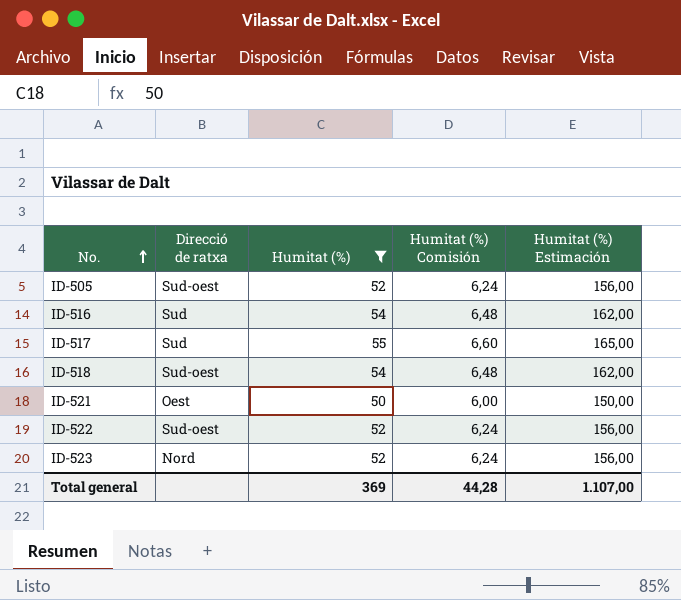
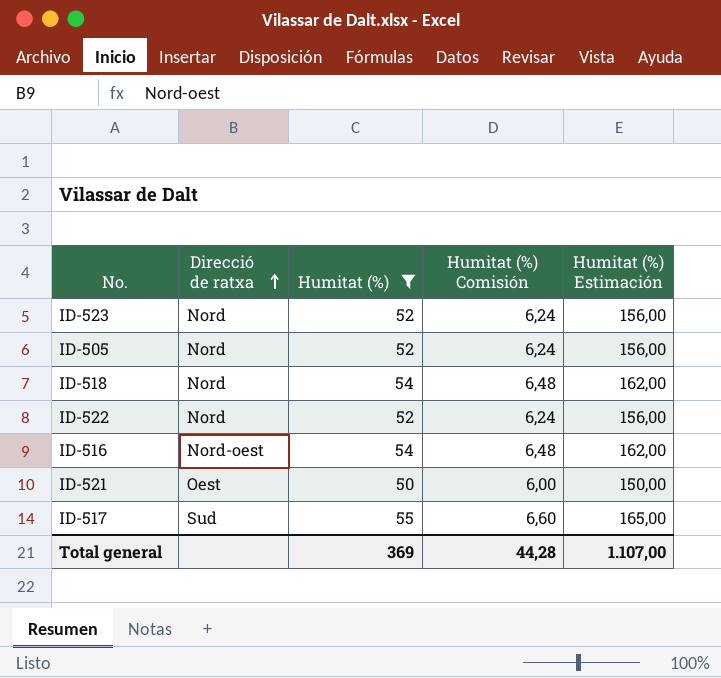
row order: No. ascending -> Direcció de ratxa ascending
ID-505 | Direcció de ratxa: Sud-oest -> Nord
ID-518 | Direcció de ratxa: Sud-oest -> Nord
ID-522 | Direcció de ratxa: Sud-oest -> Nord
ID-516 | Direcció de ratxa: Sud -> Nord-oest

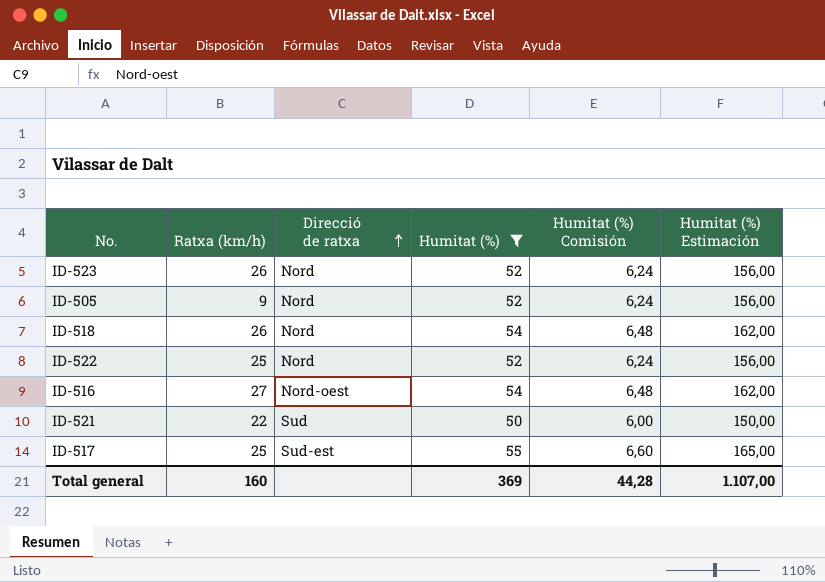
column Ratxa (km/h) | position: none -> 2
ID-521 | Direcció de ratxa: Oest -> Sud
ID-517 | Direcció de ratxa: Sud -> Sud-est

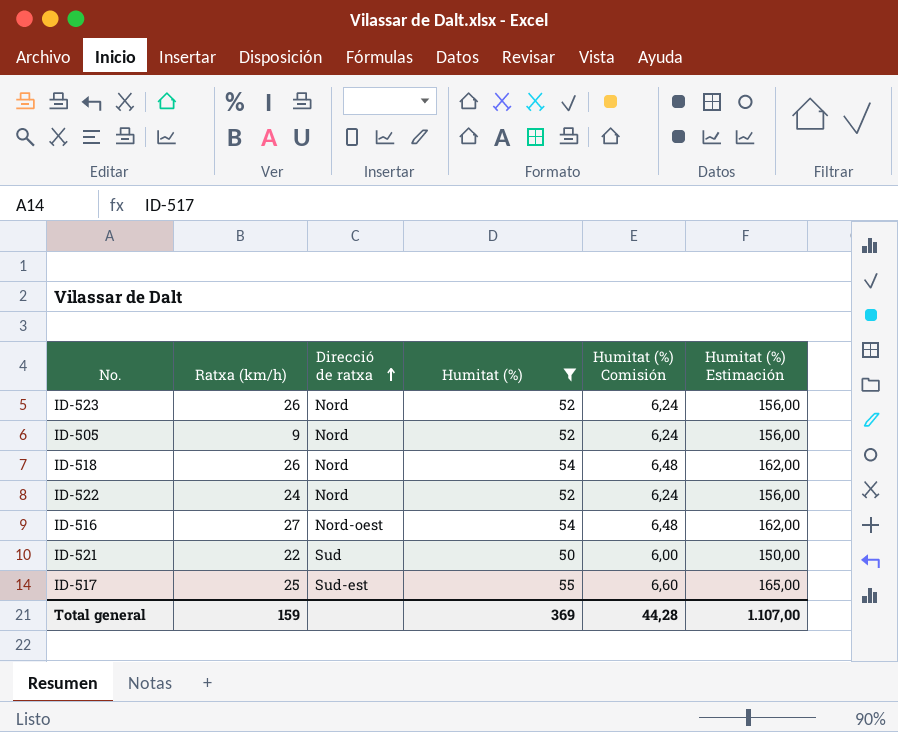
ID-522 | Ratxa (km/h): 25 -> 24
Total general | Ratxa (km/h): 160 -> 159

